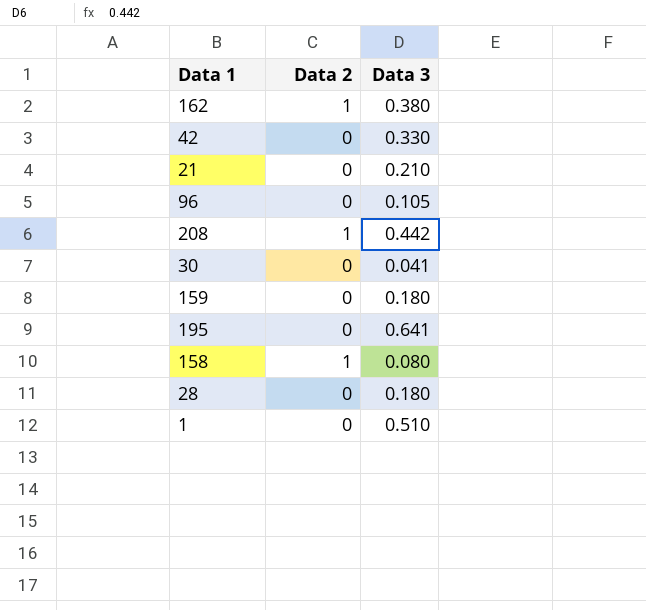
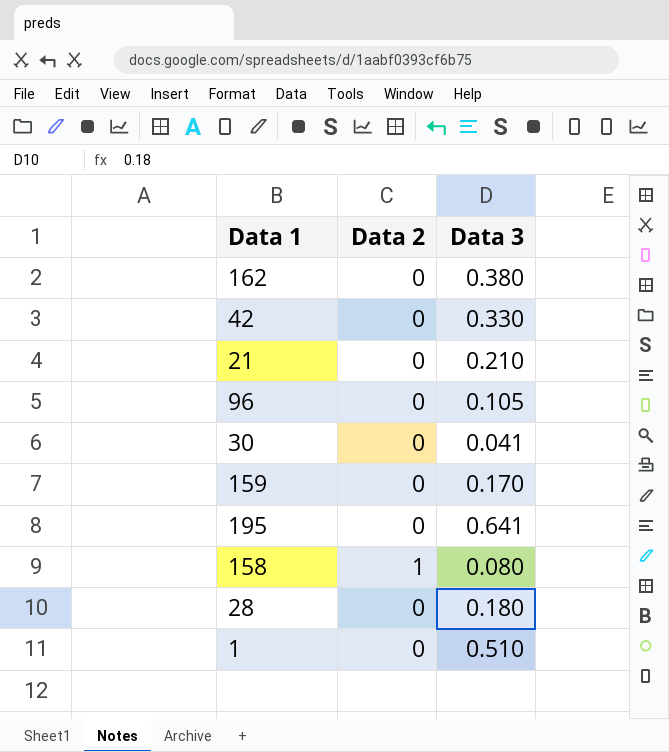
row 208: 1 | 0.442 -> none
162 | Data 2: 1 -> 0
159 | Data 3: 0.180 -> 0.170

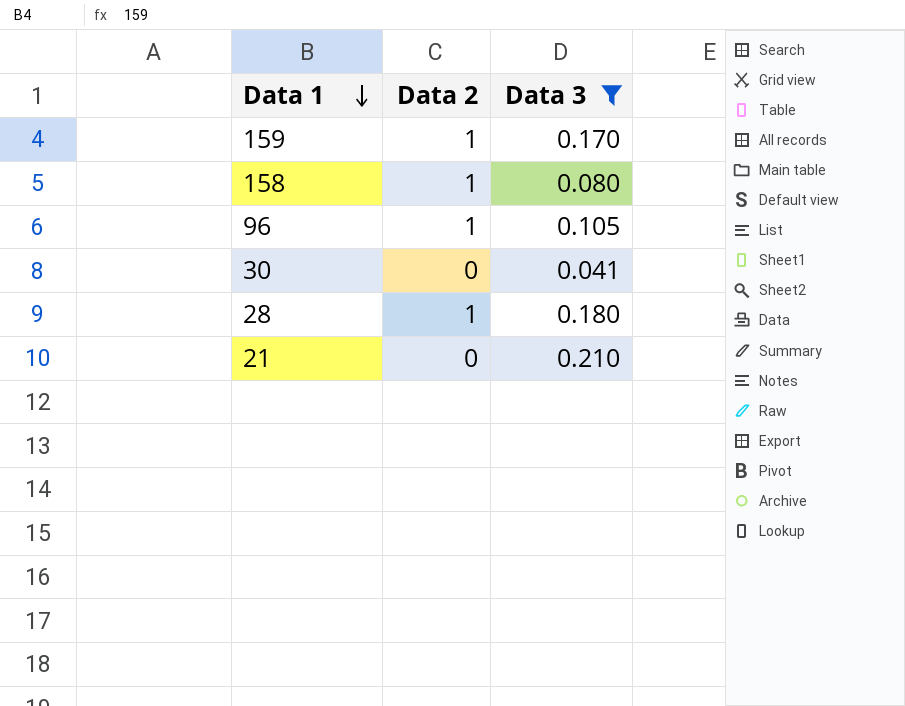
filter: none -> Data 3 <= 0.210
row order: none -> Data 1 descending
159 | Data 2: 0 -> 1
96 | Data 2: 0 -> 1
28 | Data 2: 0 -> 1

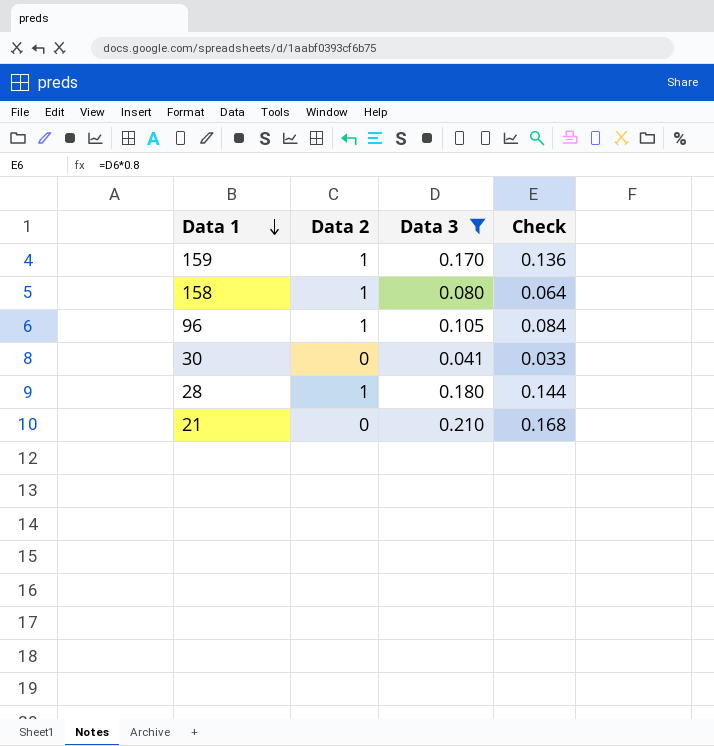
column Check | formula: none -> [Data 3] * 0.8

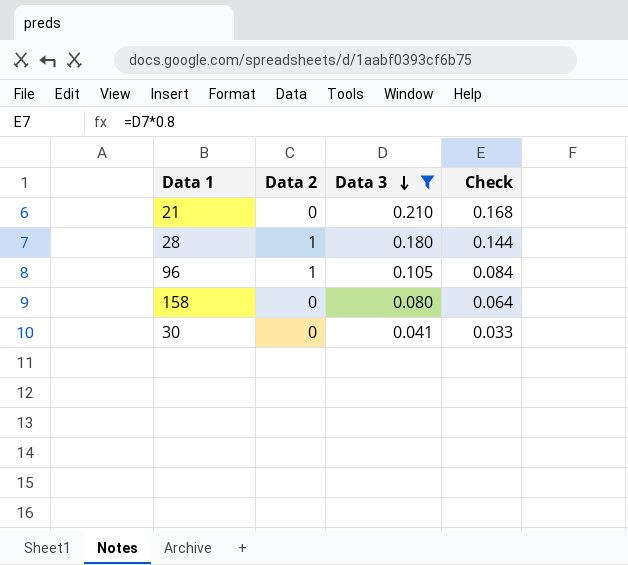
row order: Data 1 descending -> Data 3 descending
row 159: 1 | 0.170 | 0.136 -> none
158 | Data 2: 1 -> 0

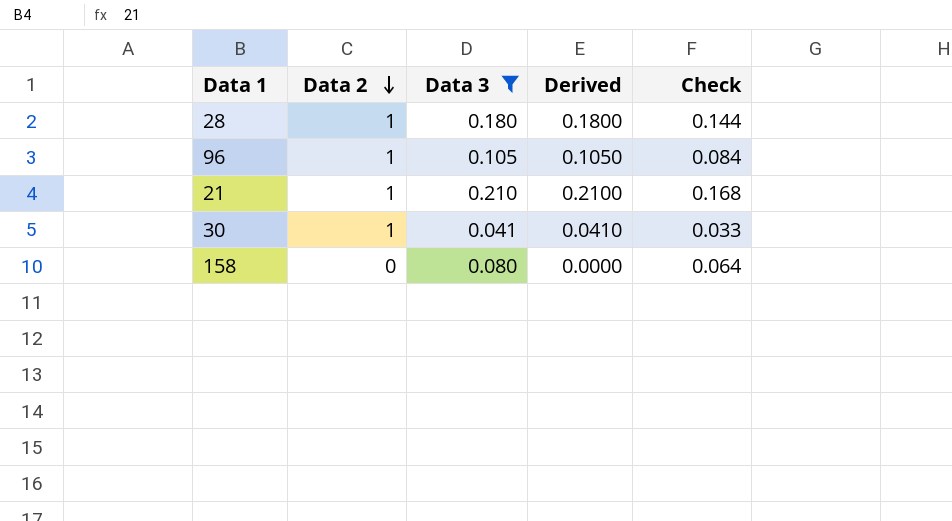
row order: Data 3 descending -> Data 2 descending
column Derived | formula: none -> [Data 2] * [Data 3]
21 | Data 2: 0 -> 1
30 | Data 2: 0 -> 1

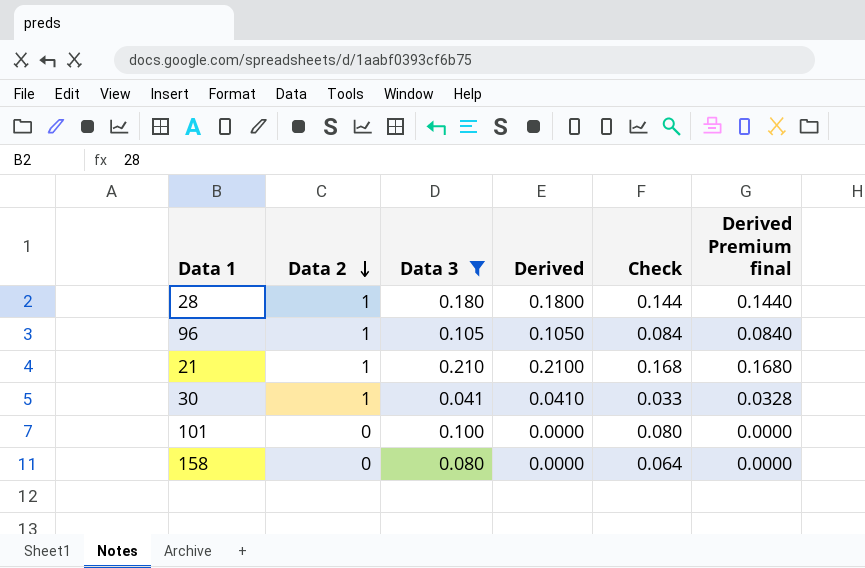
column Derived Premium final | formula: none -> [Derived] * 0.8
row 101: none -> 0 | 0.100 | 0.0000 | 0.080 | 0.0000

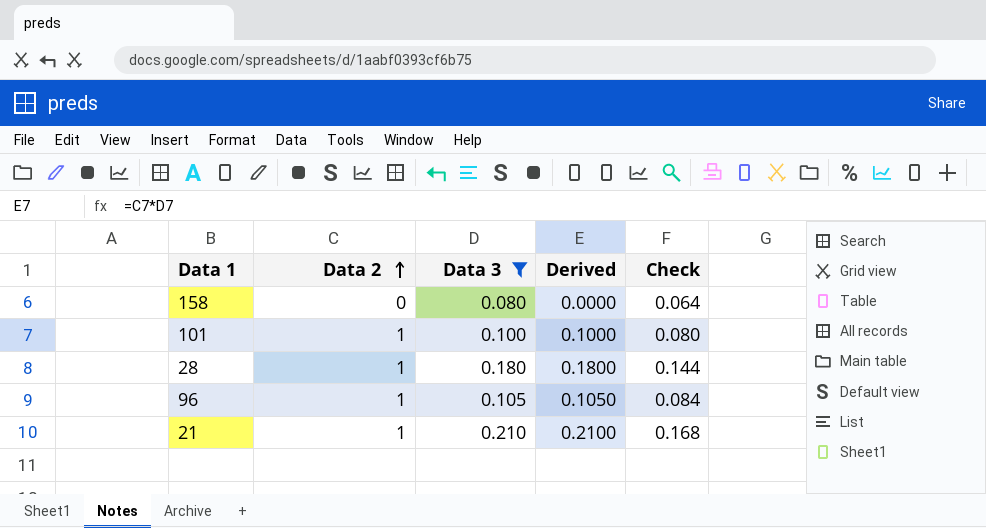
row order: Data 2 descending -> Data 2 ascending
column Derived Premium final | formula: [Derived] * 0.8 -> none
row 30: 1 | 0.041 | 0.0410 | 0.033 | 0.0328 -> none
101 | Data 2: 0 -> 1
101 | Derived: 0.0000 -> 0.1000

